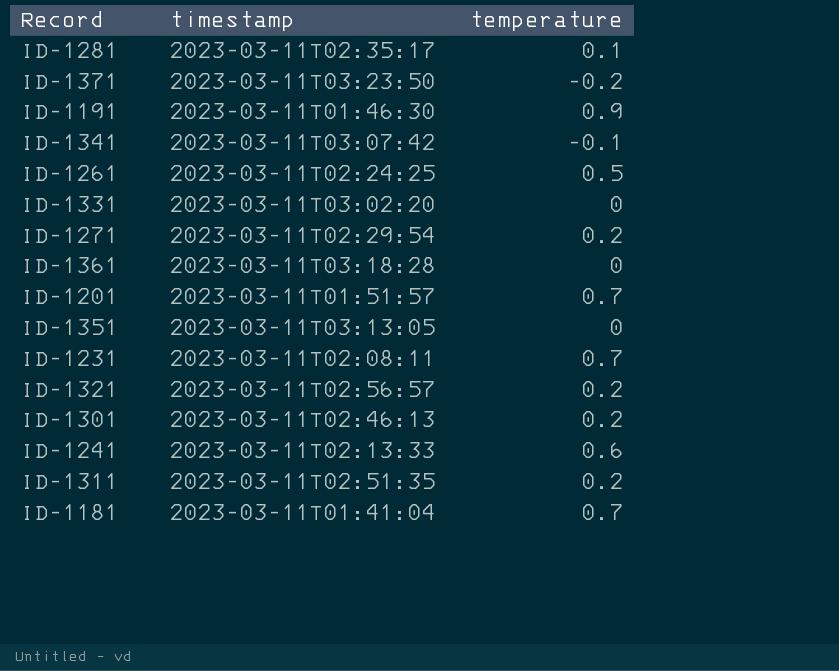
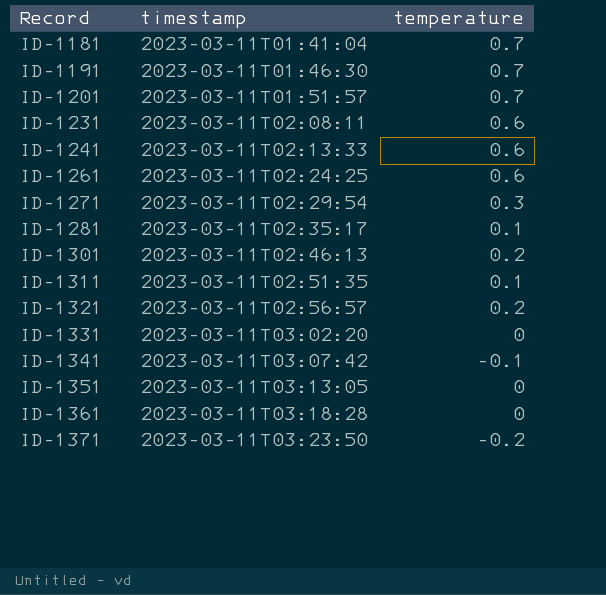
row order: none -> Record ascending
ID-1191 | temperature: 0.9 -> 0.7
ID-1231 | temperature: 0.7 -> 0.6
ID-1261 | temperature: 0.5 -> 0.6
ID-1271 | temperature: 0.2 -> 0.3
ID-1311 | temperature: 0.2 -> 0.1

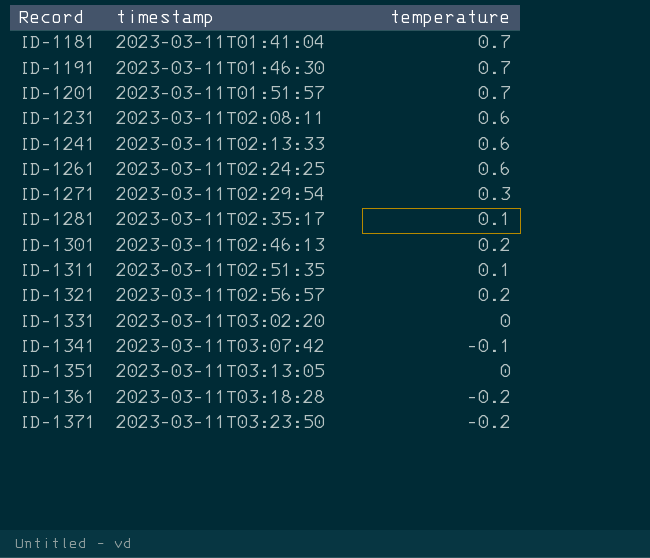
ID-1361 | temperature: 0 -> -0.2

